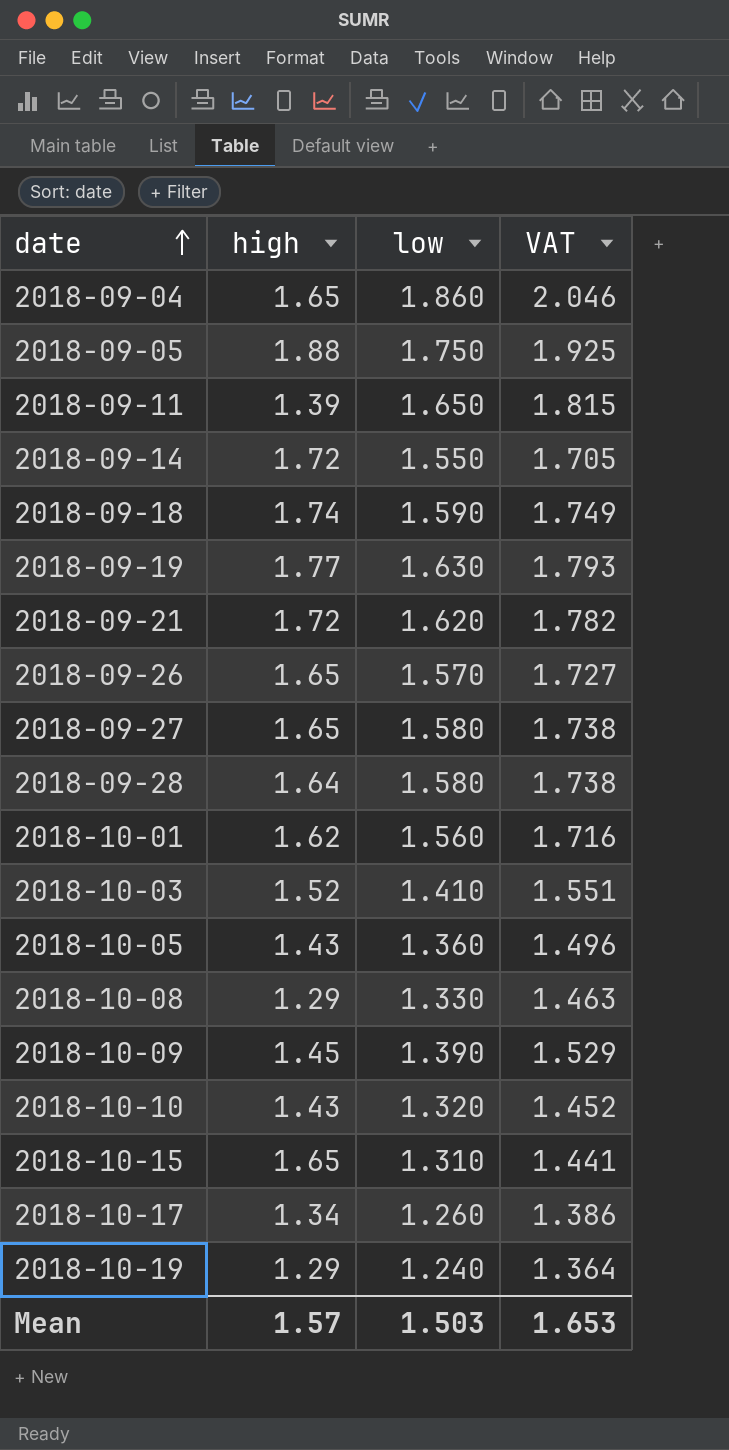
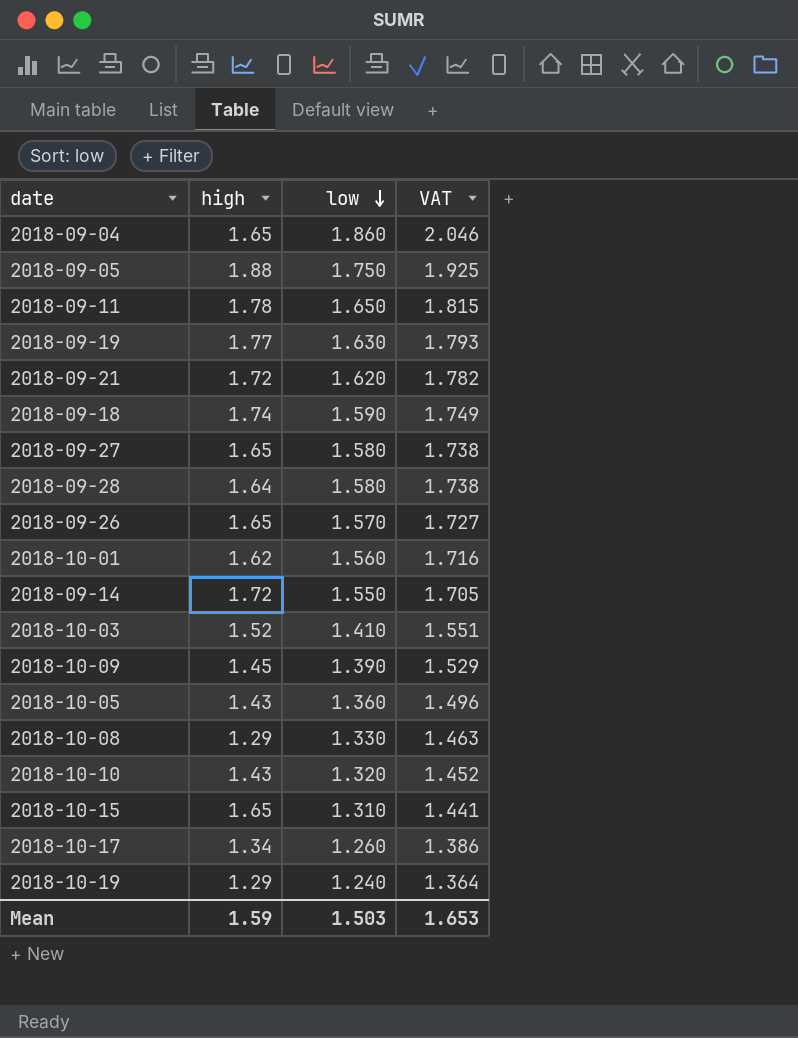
row order: date ascending -> low descending
2018-09-11 | high: 1.39 -> 1.78
Mean | high: 1.57 -> 1.59

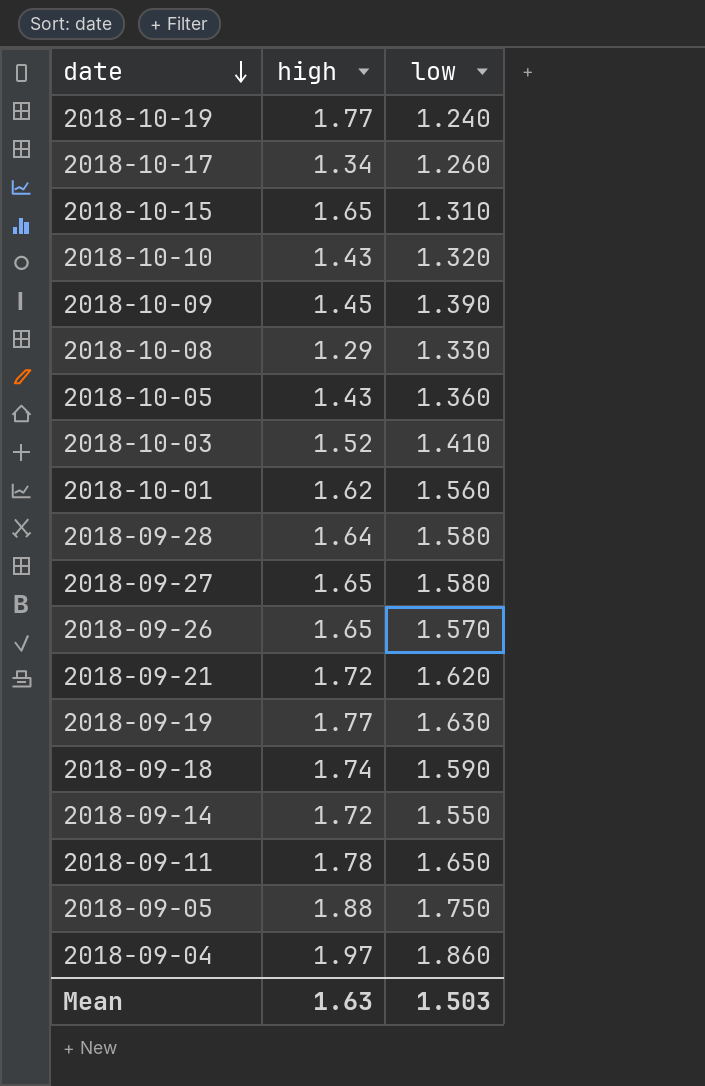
row order: low descending -> date descending
column VAT | formula: [low] * 1.1 -> none
2018-10-19 | high: 1.29 -> 1.77
2018-09-04 | high: 1.65 -> 1.97
Mean | high: 1.59 -> 1.63

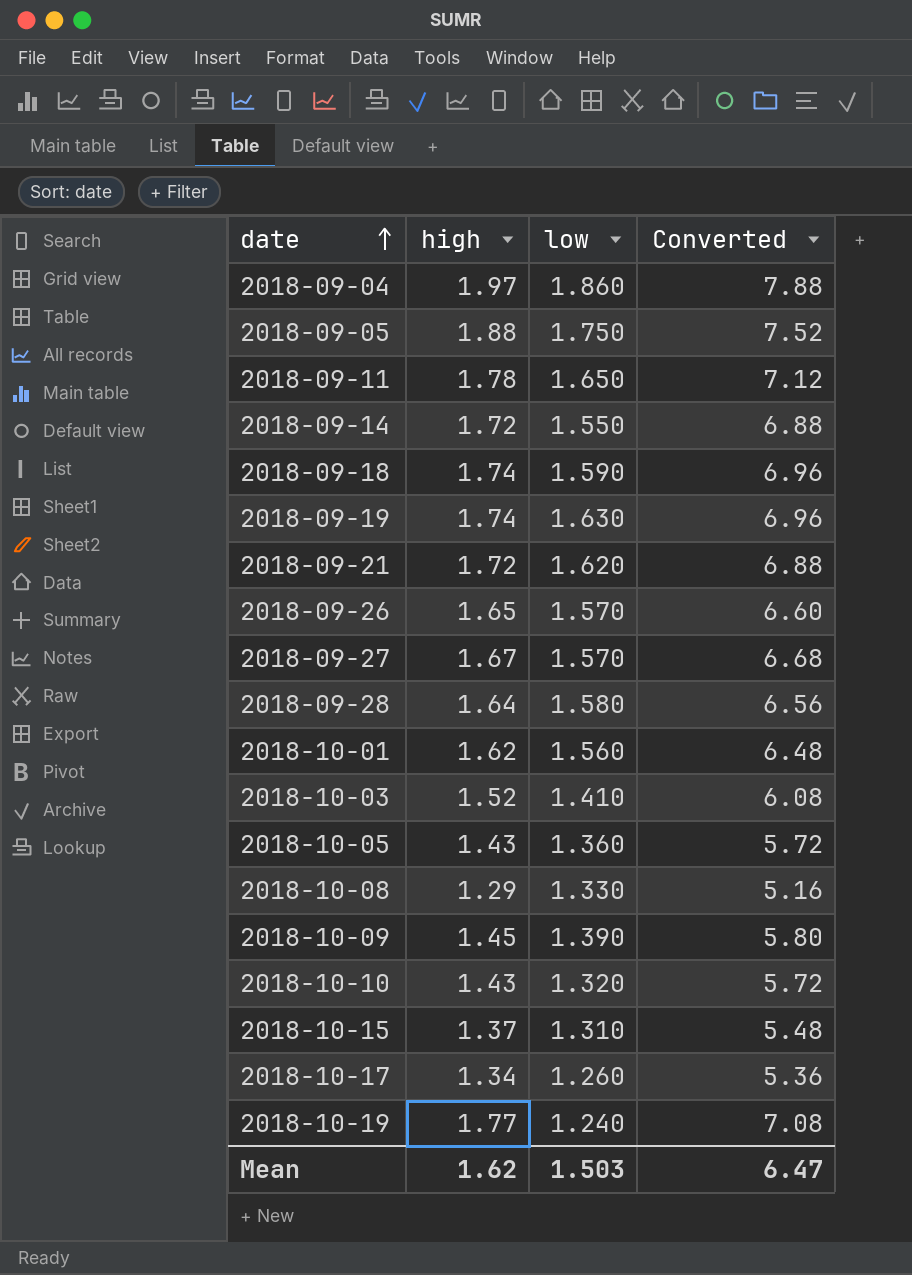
row order: date descending -> date ascending
column Converted | formula: none -> [high] * 4
2018-09-19 | high: 1.77 -> 1.74
2018-09-27 | high: 1.65 -> 1.67
2018-09-27 | low: 1.580 -> 1.570
2018-10-15 | high: 1.65 -> 1.37
Mean | high: 1.63 -> 1.62

